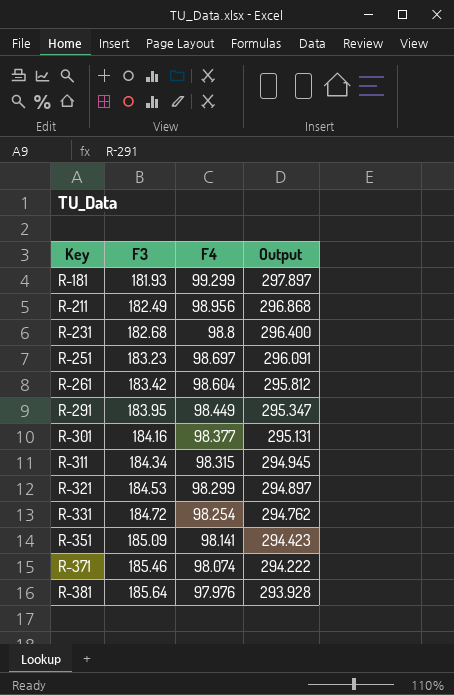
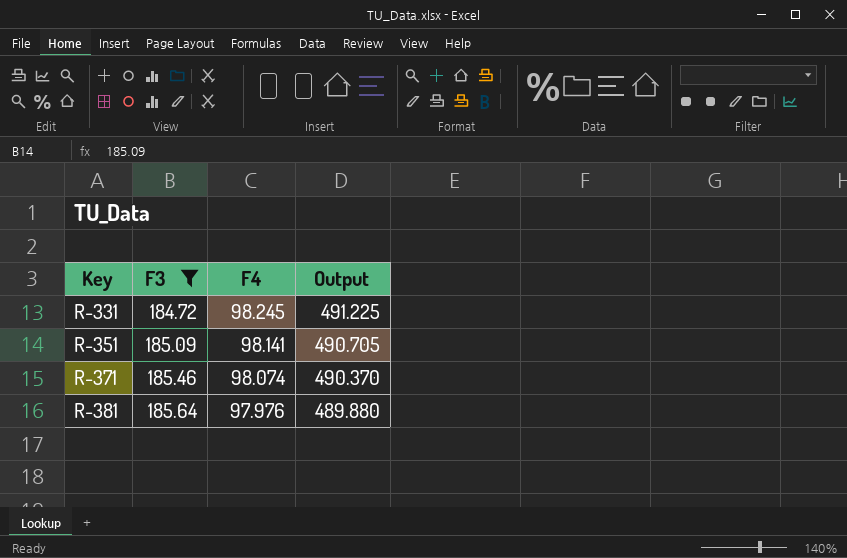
filter: none -> F3 >= 184.72
column Output | formula: [F4] * 3 -> [F4] * 5
R-331 | F4: 98.254 -> 98.245

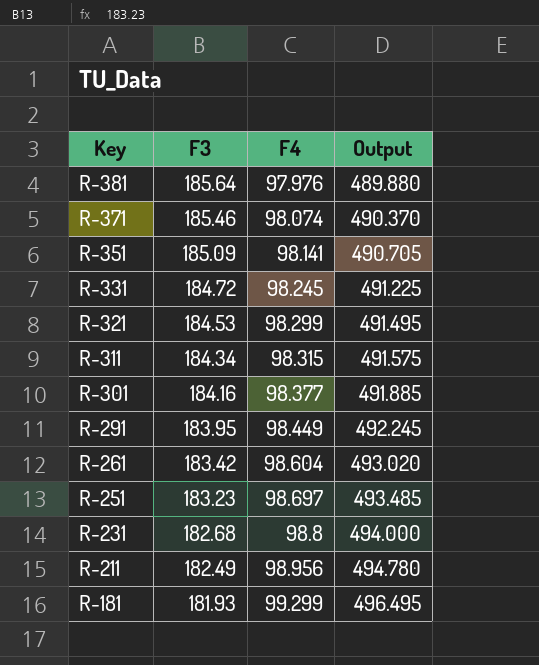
filter: F3 >= 184.72 -> none
row order: Key ascending -> Key descending

